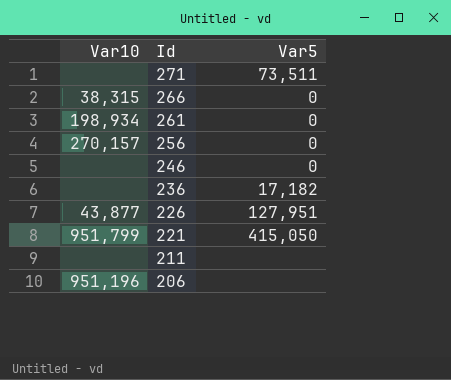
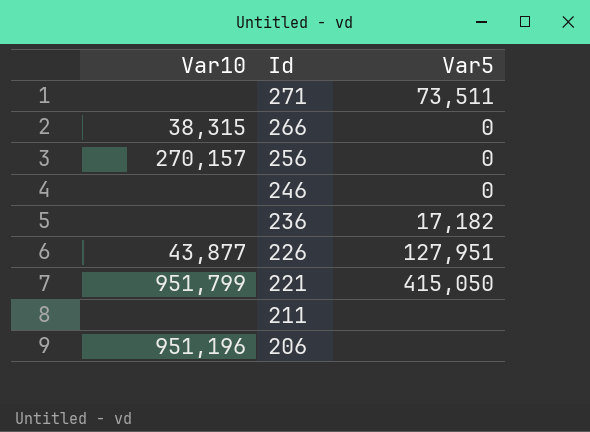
row 261: 198,934 | 0 -> none

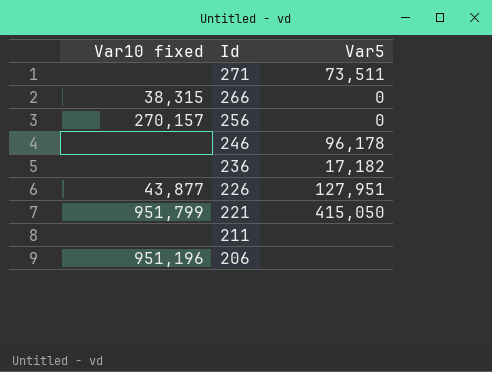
column name: Var10 -> Var10 fixed
246 | Var5: 0 -> 96,178

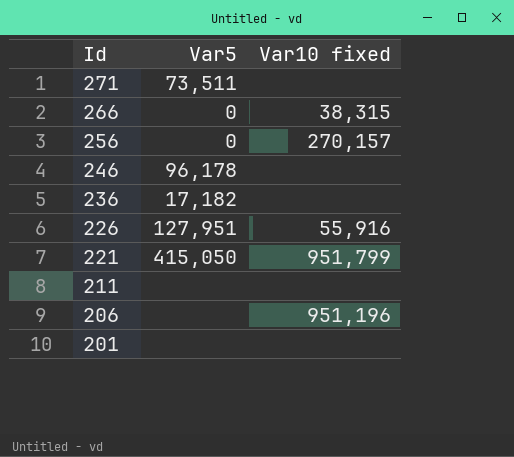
column Var10 fixed | position: 1 -> 3
226 | Var10 fixed: 43,877 -> 55,916
row 201: none -> none | none

